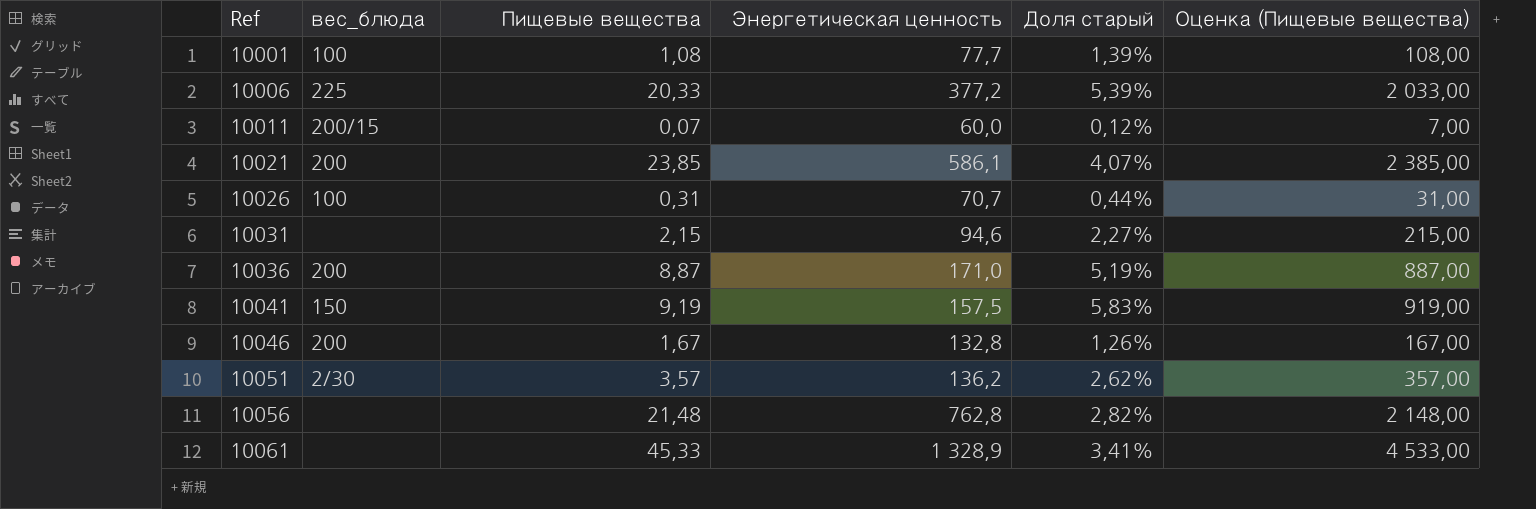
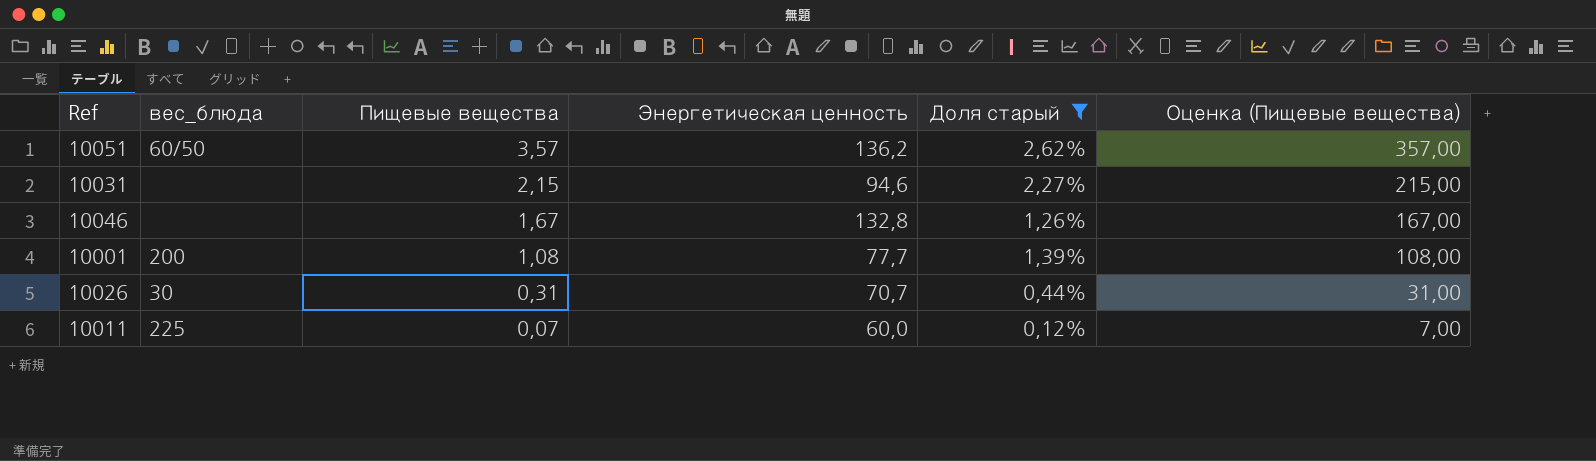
filter: none -> Доля старый <= 2,62%
row order: Ref ascending -> Пищевые вещества descending
10051 | вес_блюда: 2/30 -> 60/50
10046 | вес_блюда: 200 -> none
10001 | вес_блюда: 100 -> 200
10026 | вес_блюда: 100 -> 30
10011 | вес_блюда: 200/15 -> 225

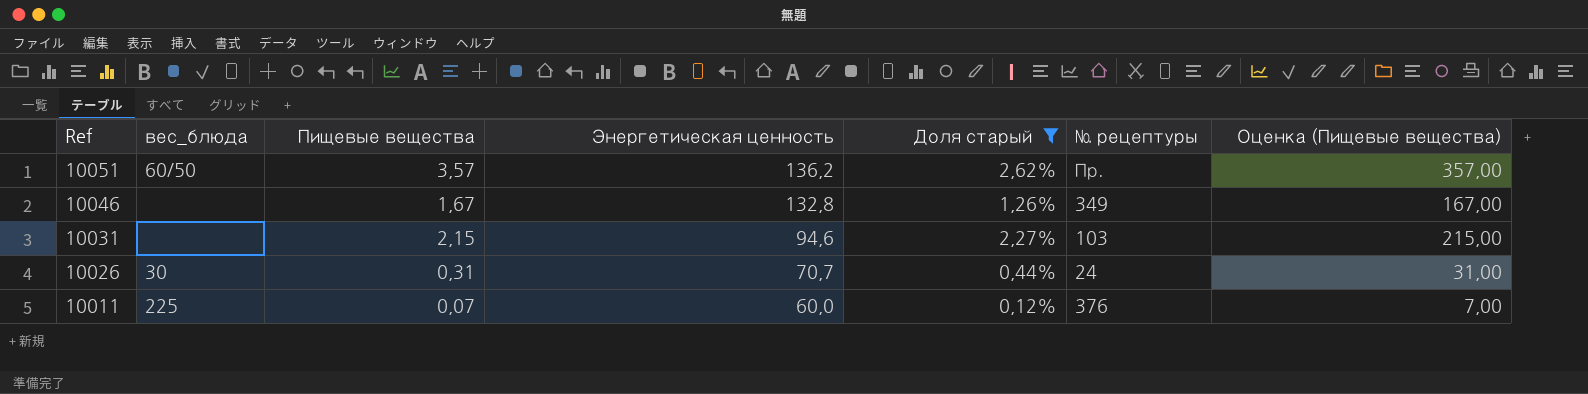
row order: Пищевые вещества descending -> Ref descending
column № рецептуры | position: none -> 6
row 10001: 200 | 1,08 | 77,7 | 1,39% | 108,00 -> none

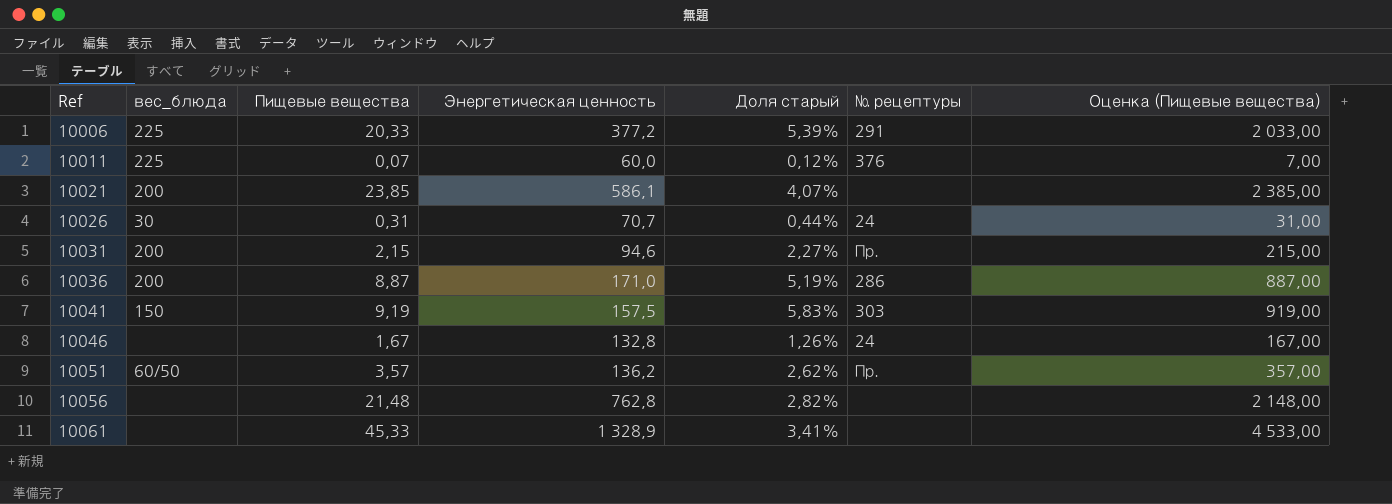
filter: Доля старый <= 2,62% -> none
row order: Ref descending -> Ref ascending
10031 | вес_блюда: none -> 200
10031 | № рецептуры: 103 -> Пр.
10046 | № рецептуры: 349 -> 24

